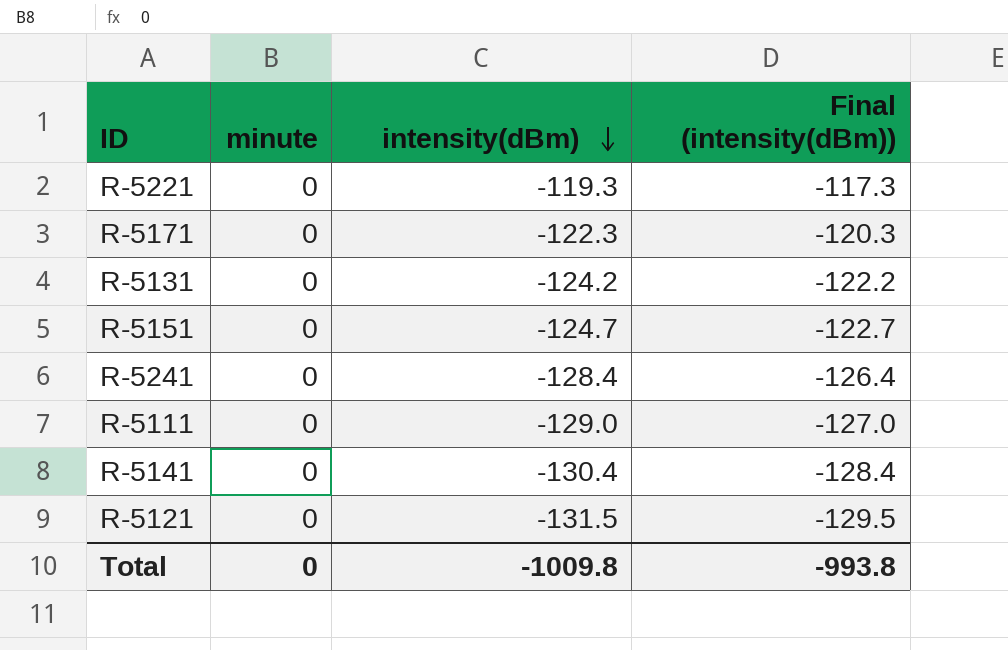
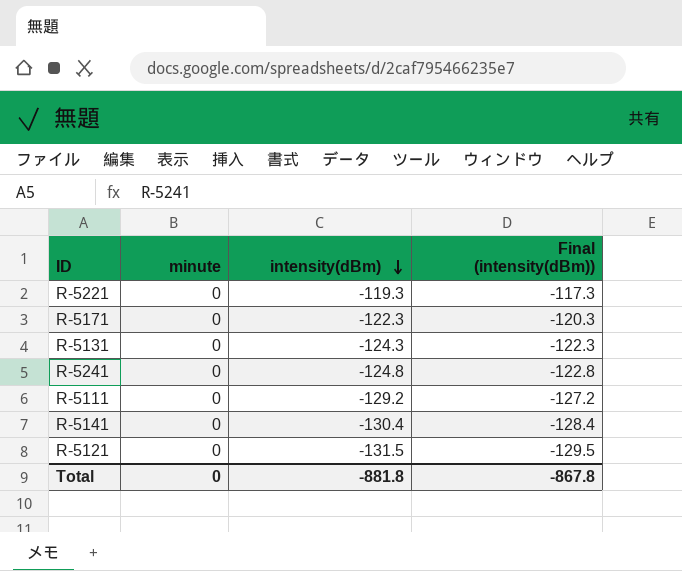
row R-5151: 0 | -124.7 | -122.7 -> none
R-5131 | intensity(dBm): -124.2 -> -124.3
R-5131 | Final (intensity(dBm)): -122.2 -> -122.3
R-5241 | intensity(dBm): -128.4 -> -124.8
R-5241 | Final (intensity(dBm)): -126.4 -> -122.8
R-5111 | intensity(dBm): -129.0 -> -129.2
R-5111 | Final (intensity(dBm)): -127.0 -> -127.2
Total | intensity(dBm): -1009.8 -> -881.8
Total | Final (intensity(dBm)): -993.8 -> -867.8

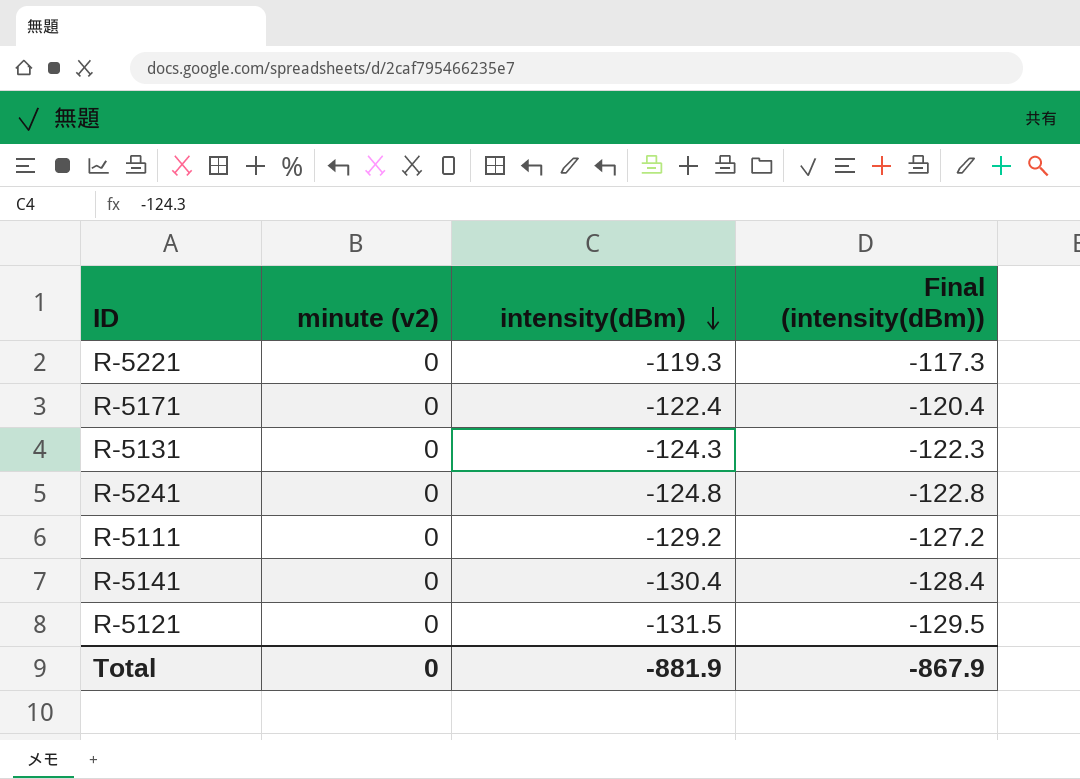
column name: minute -> minute (v2)
R-5171 | intensity(dBm): -122.3 -> -122.4
R-5171 | Final (intensity(dBm)): -120.3 -> -120.4
Total | intensity(dBm): -881.8 -> -881.9
Total | Final (intensity(dBm)): -867.8 -> -867.9

